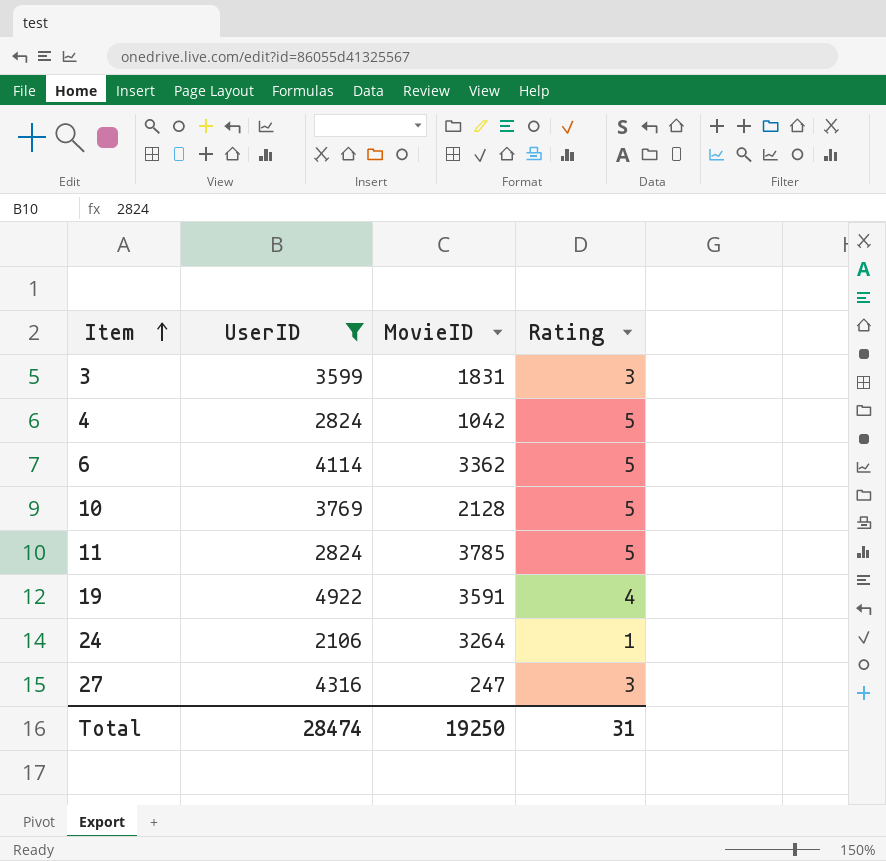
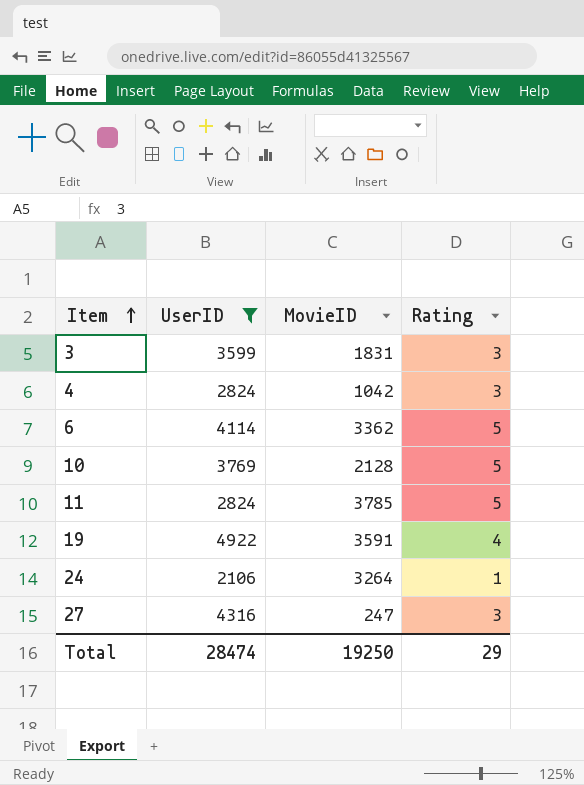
4 | Rating: 5 -> 3
Total | Rating: 31 -> 29

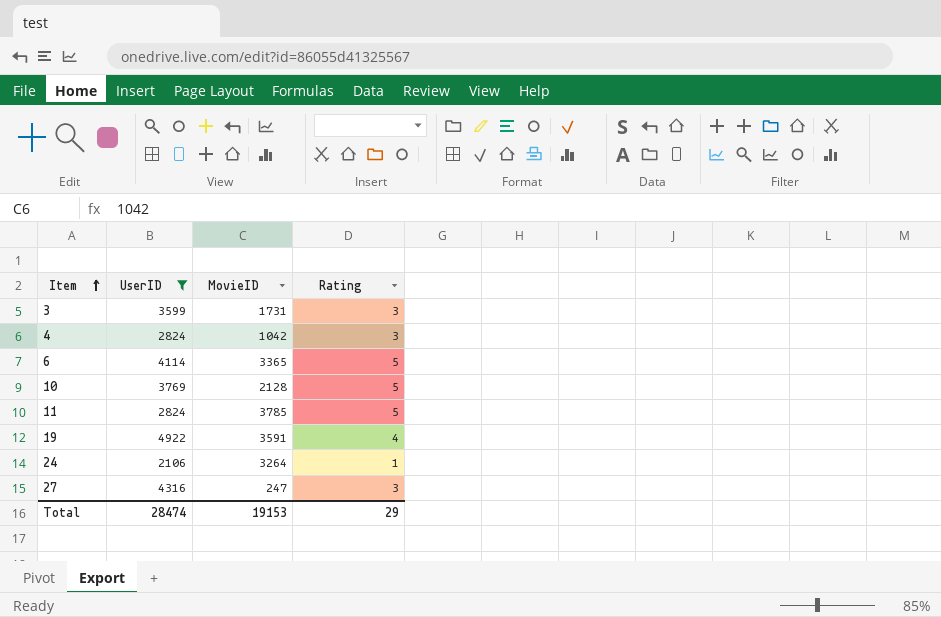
3 | MovieID: 1831 -> 1731
6 | MovieID: 3362 -> 3365
Total | MovieID: 19250 -> 19153

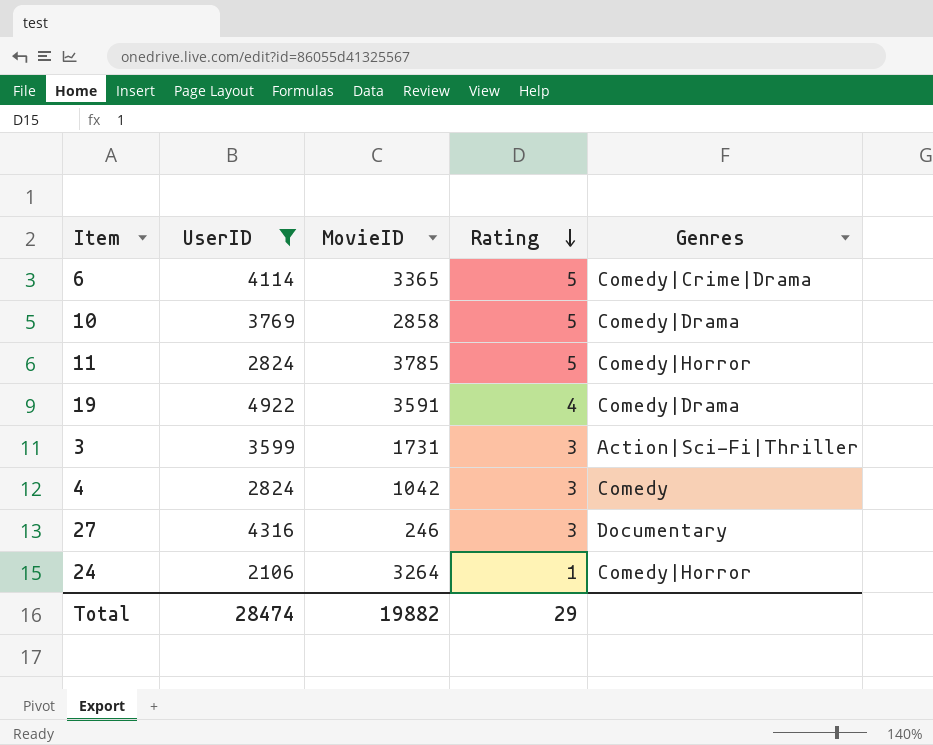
row order: Item ascending -> Rating descending
column Genres | position: none -> 5
10 | MovieID: 2128 -> 2858
27 | MovieID: 247 -> 246
Total | MovieID: 19153 -> 19882

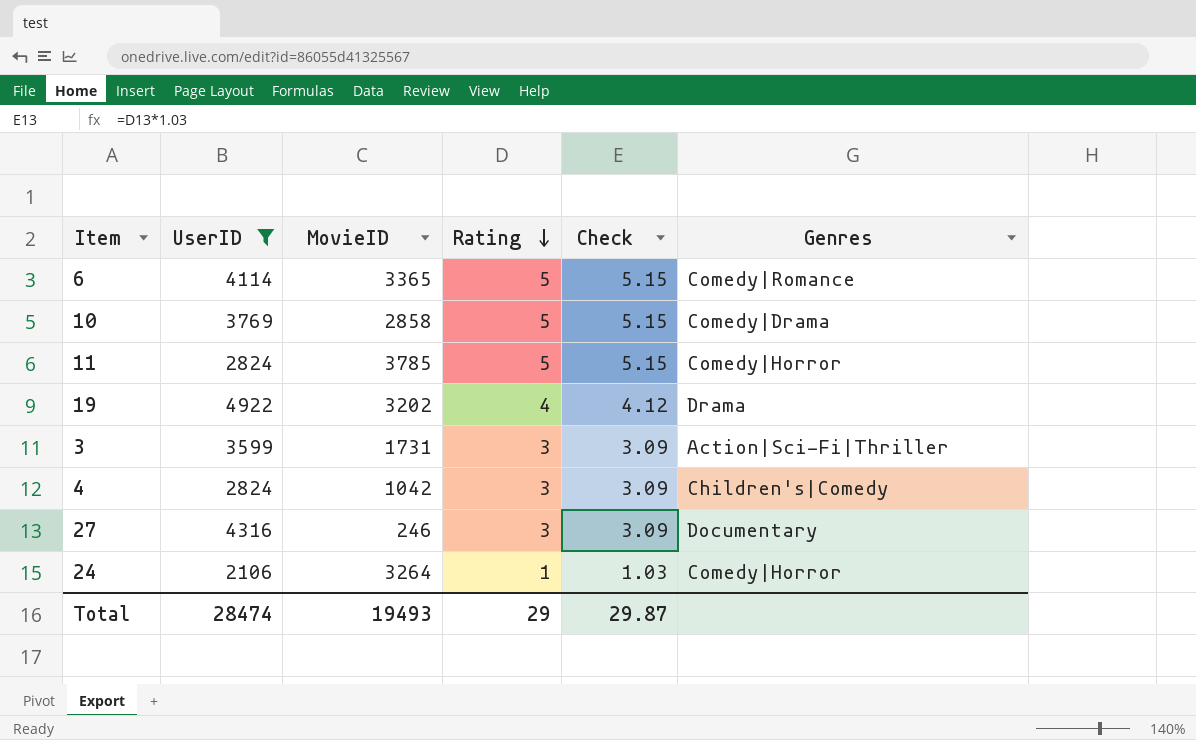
column Check | formula: none -> [Rating] * 1.03
6 | Genres: Comedy|Crime|Drama -> Comedy|Romance
19 | MovieID: 3591 -> 3202
19 | Genres: Comedy|Drama -> Drama
4 | Genres: Comedy -> Children's|Comedy
Total | MovieID: 19882 -> 19493

